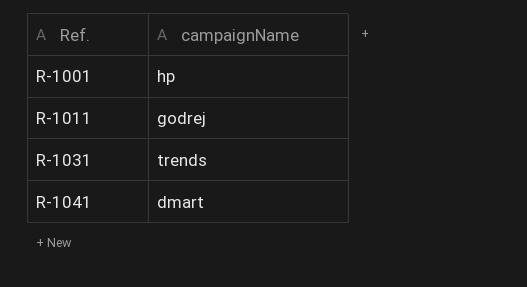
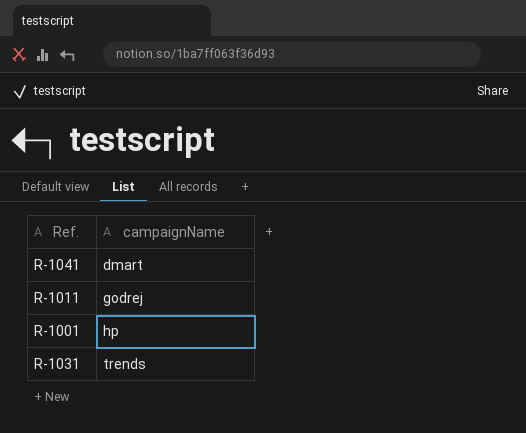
row order: Ref. ascending -> campaignName ascending

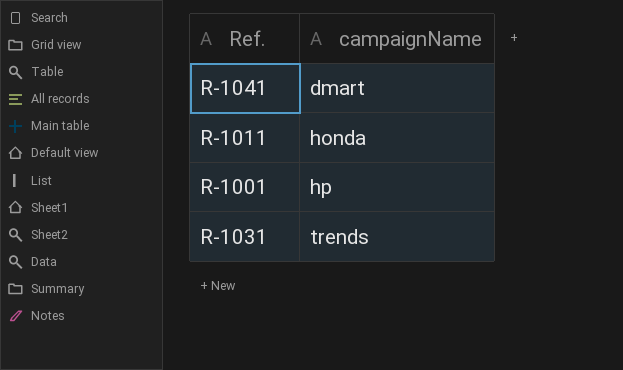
R-1011 | campaignName: godrej -> honda

